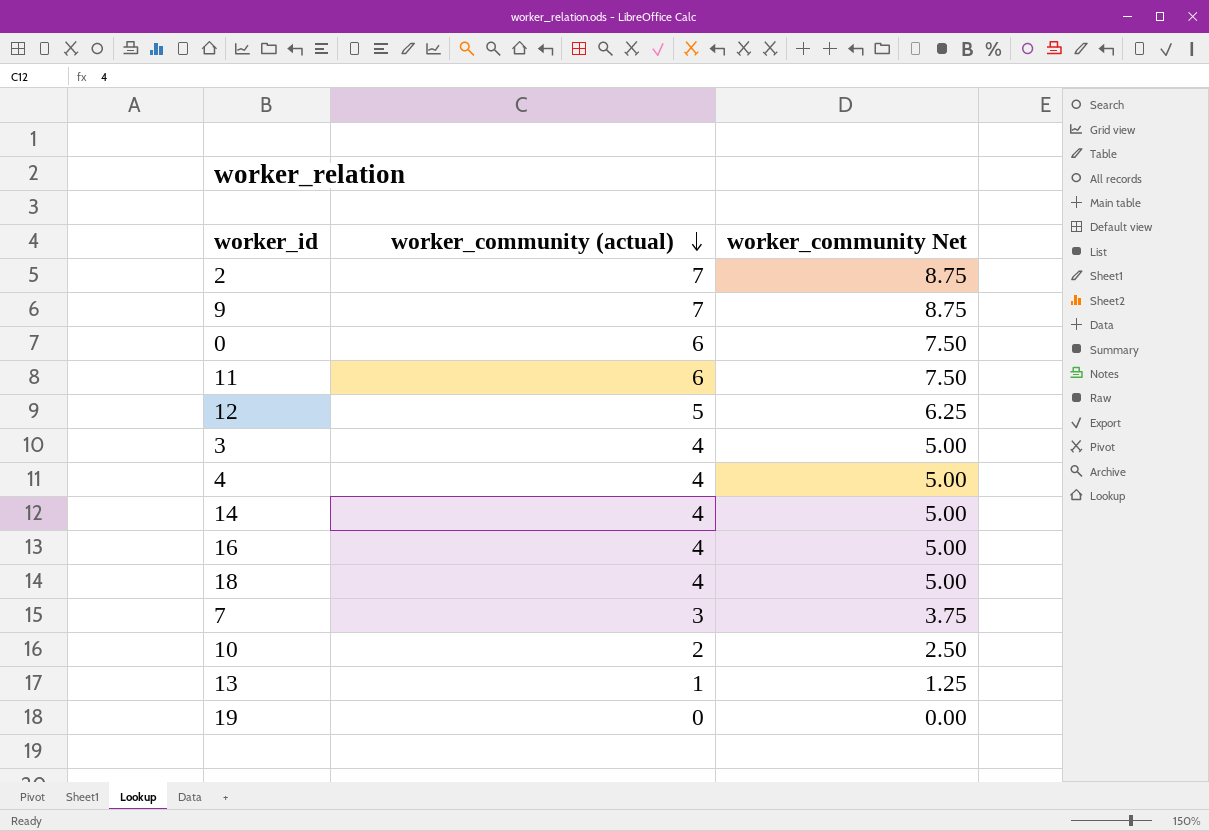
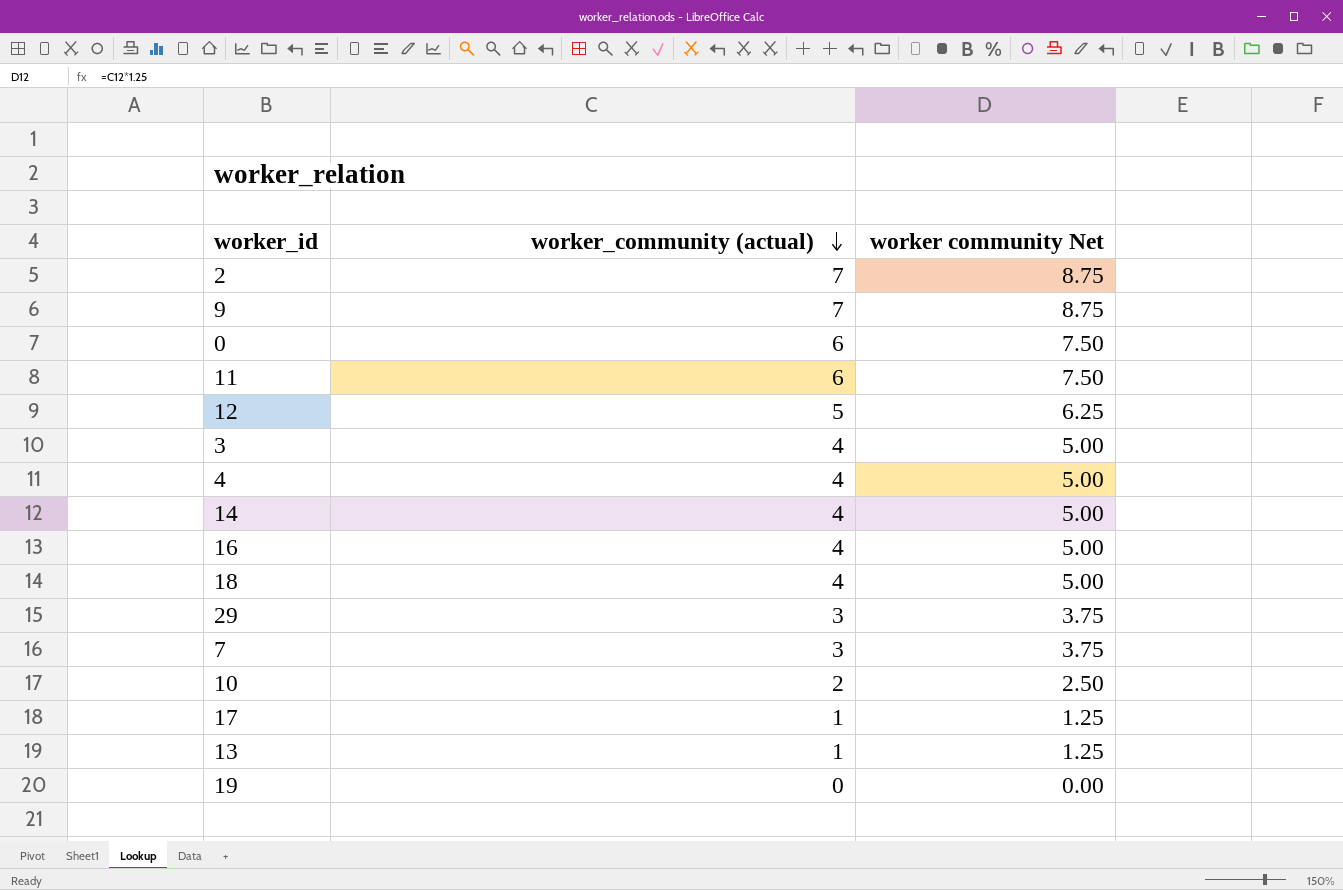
column name: worker_community Net -> worker community Net
row 29: none -> 3 | 3.75
row 17: none -> 1 | 1.25

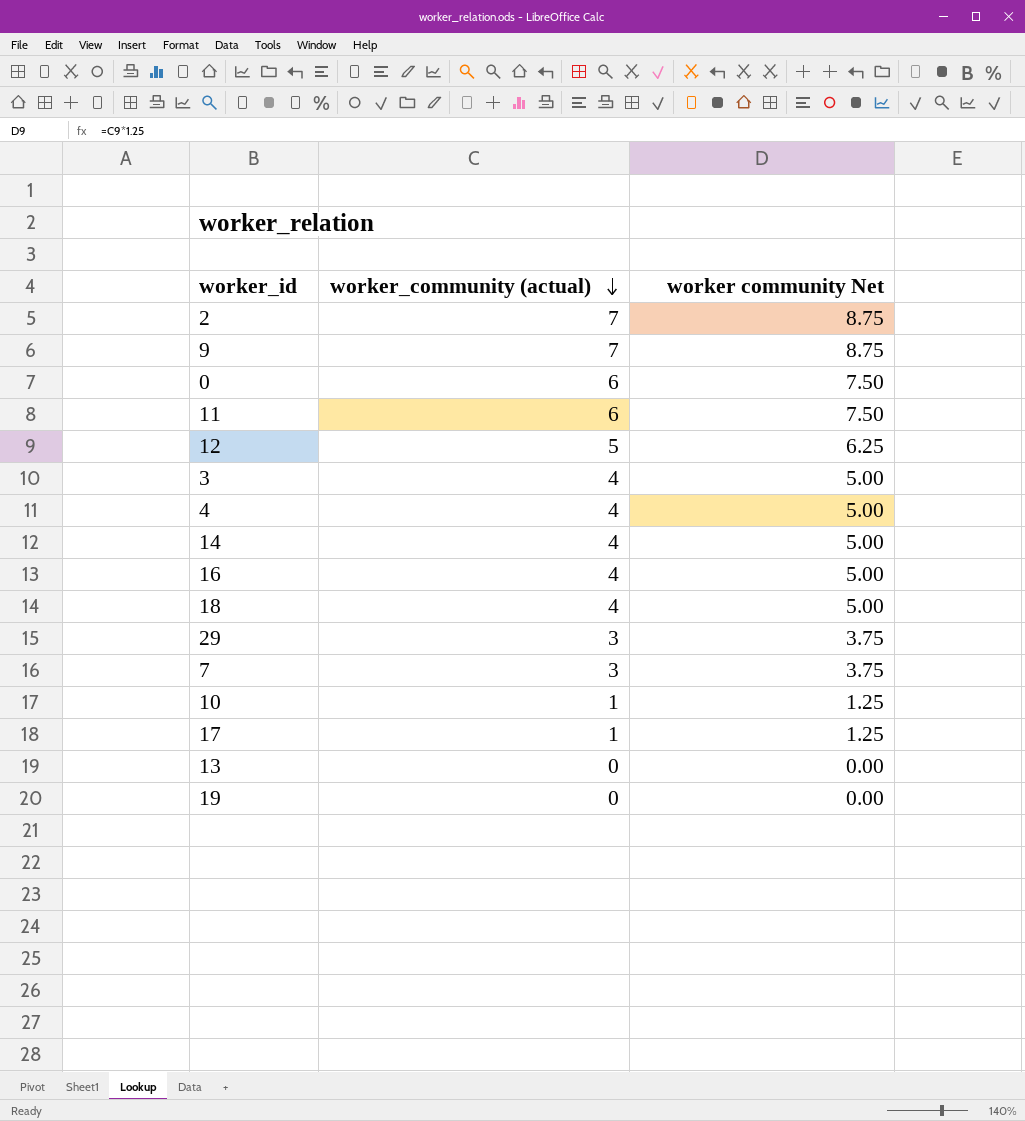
10 | worker_community (actual): 2 -> 1
10 | worker community Net: 2.50 -> 1.25
13 | worker_community (actual): 1 -> 0
13 | worker community Net: 1.25 -> 0.00

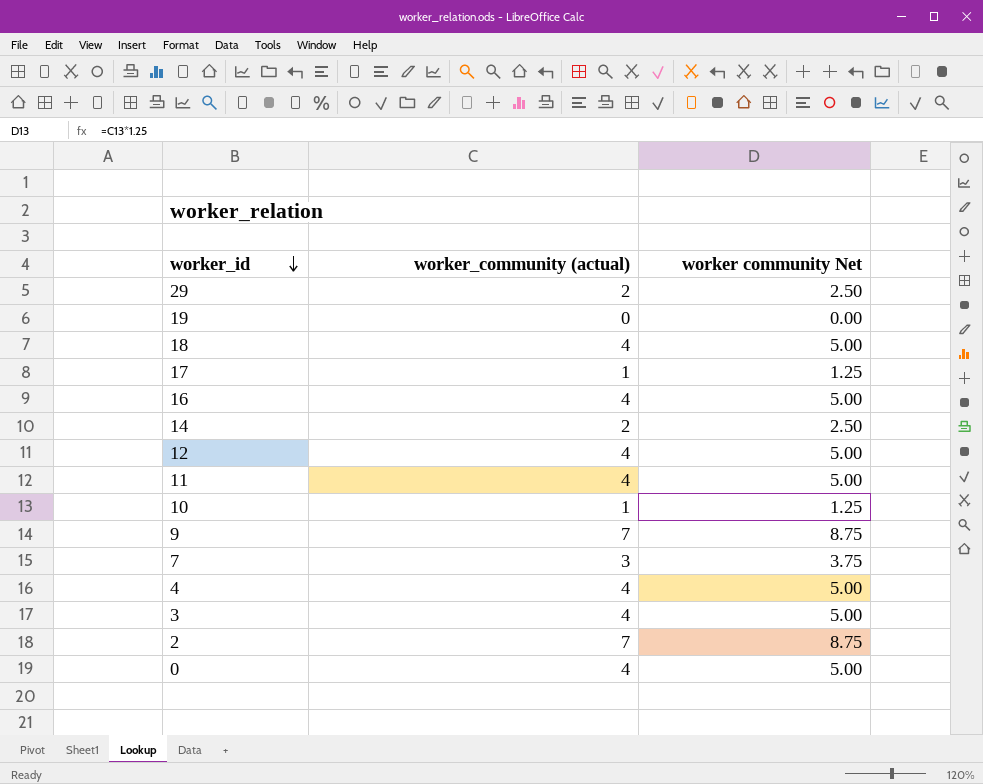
row order: worker_community (actual) descending -> worker_id descending
row 13: 0 | 0.00 -> none
29 | worker_community (actual): 3 -> 2
29 | worker community Net: 3.75 -> 2.50
14 | worker_community (actual): 4 -> 2
14 | worker community Net: 5.00 -> 2.50
12 | worker_community (actual): 5 -> 4
12 | worker community Net: 6.25 -> 5.00
11 | worker_community (actual): 6 -> 4
11 | worker community Net: 7.50 -> 5.00
0 | worker_community (actual): 6 -> 4
0 | worker community Net: 7.50 -> 5.00

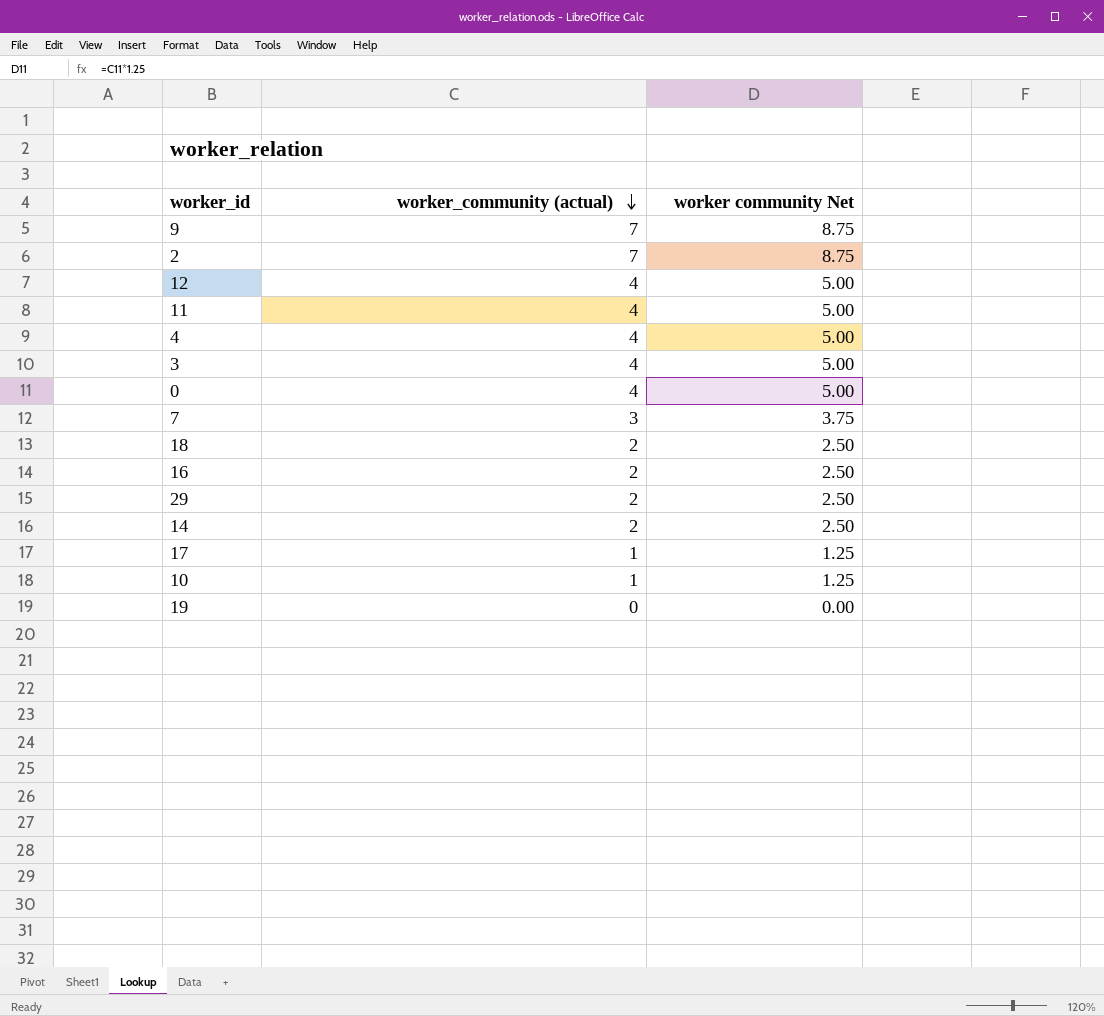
row order: worker_id descending -> worker_community (actual) descending
18 | worker_community (actual): 4 -> 2
18 | worker community Net: 5.00 -> 2.50
16 | worker_community (actual): 4 -> 2
16 | worker community Net: 5.00 -> 2.50

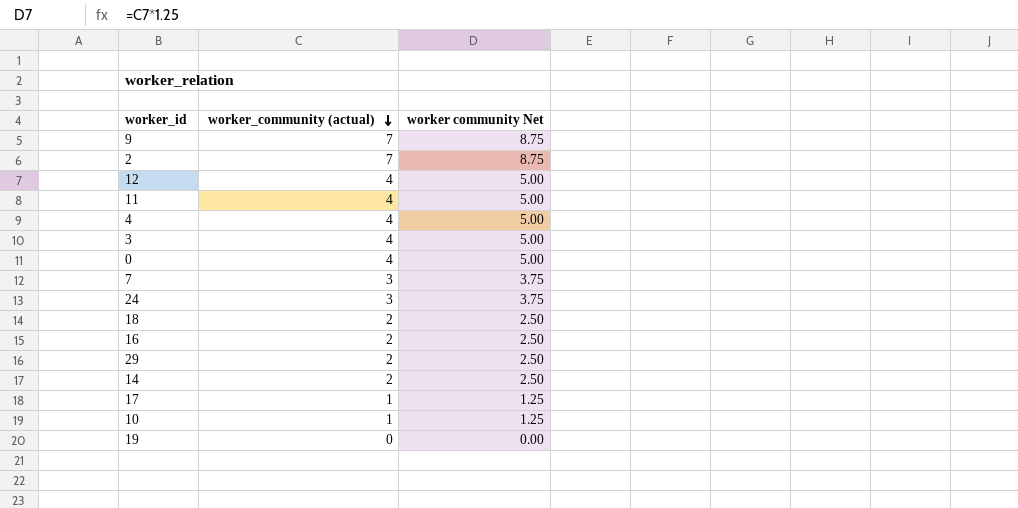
row 24: none -> 3 | 3.75

